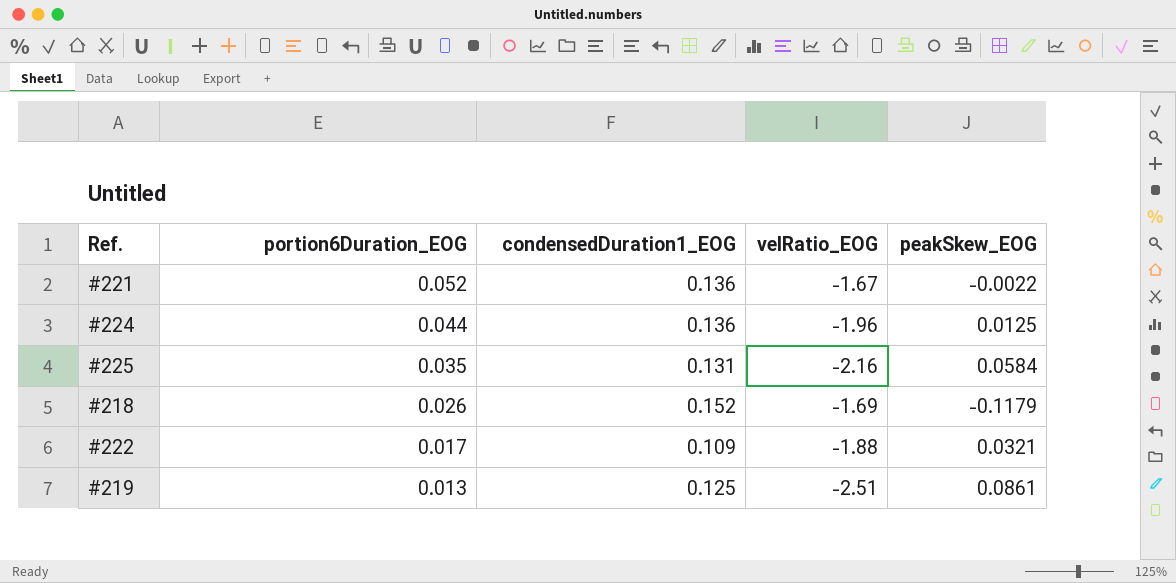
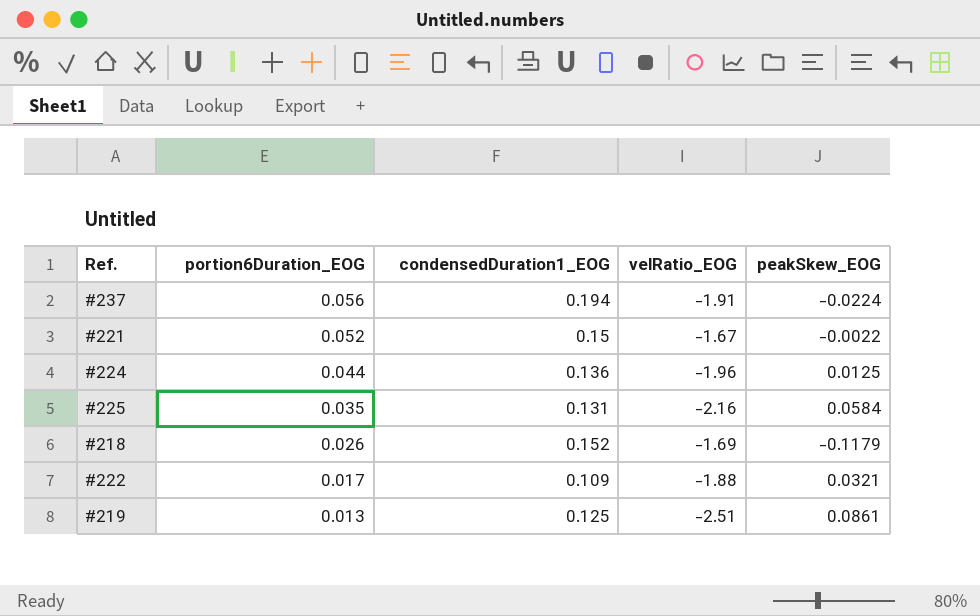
row #237: none -> 0.056 | 0.194 | -1.91 | -0.0224
#221 | condensedDuration1_EOG: 0.136 -> 0.15

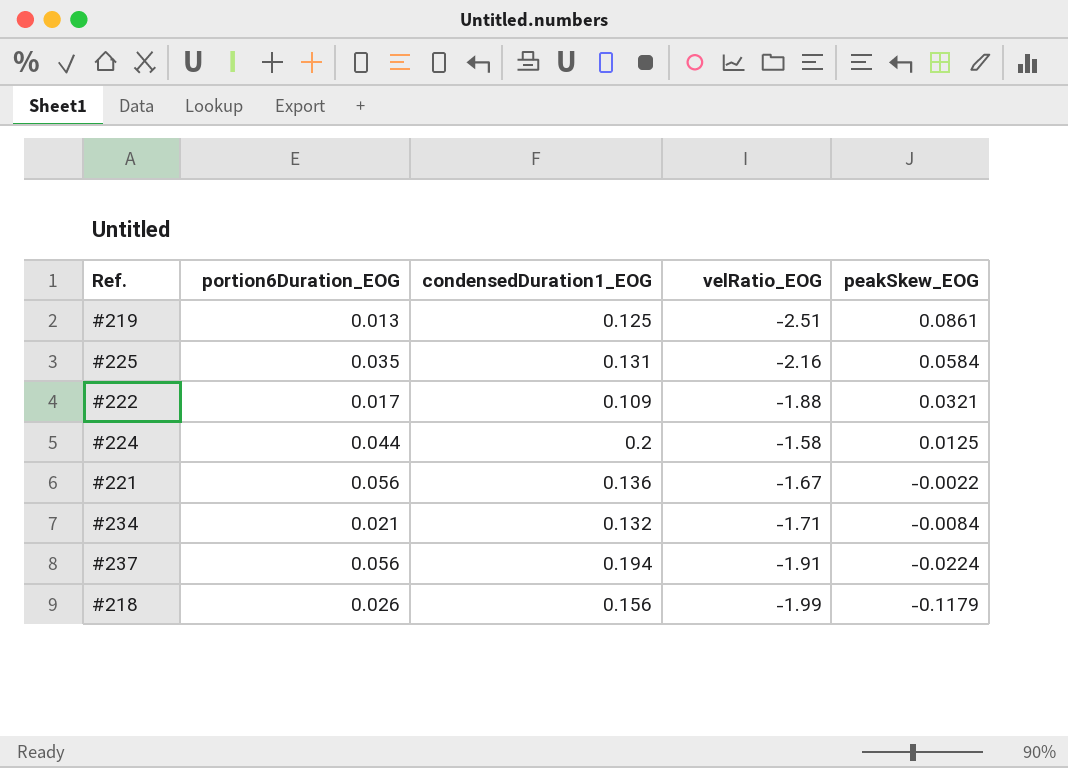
row order: portion6Duration_EOG descending -> peakSkew_EOG descending
#224 | condensedDuration1_EOG: 0.136 -> 0.2
#224 | velRatio_EOG: -1.96 -> -1.58
#221 | portion6Duration_EOG: 0.052 -> 0.056
#221 | condensedDuration1_EOG: 0.15 -> 0.136
row #234: none -> 0.021 | 0.132 | -1.71 | -0.0084
#218 | condensedDuration1_EOG: 0.152 -> 0.156
#218 | velRatio_EOG: -1.69 -> -1.99

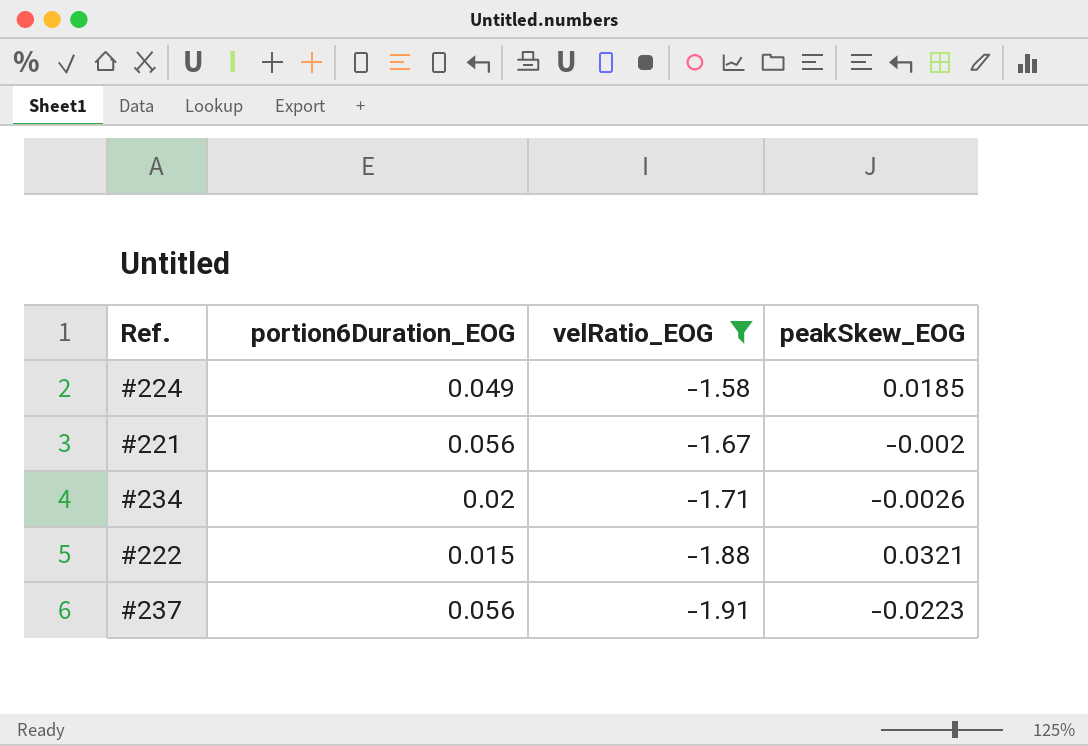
filter: none -> velRatio_EOG >= -1.91
row order: peakSkew_EOG descending -> velRatio_EOG descending
column condensedDuration1_EOG | position: 3 -> none
#224 | portion6Duration_EOG: 0.044 -> 0.049
#224 | peakSkew_EOG: 0.0125 -> 0.0185
#221 | peakSkew_EOG: -0.0022 -> -0.002
#234 | portion6Duration_EOG: 0.021 -> 0.02
#234 | peakSkew_EOG: -0.0084 -> -0.0026
#222 | portion6Duration_EOG: 0.017 -> 0.015
#237 | peakSkew_EOG: -0.0224 -> -0.0223

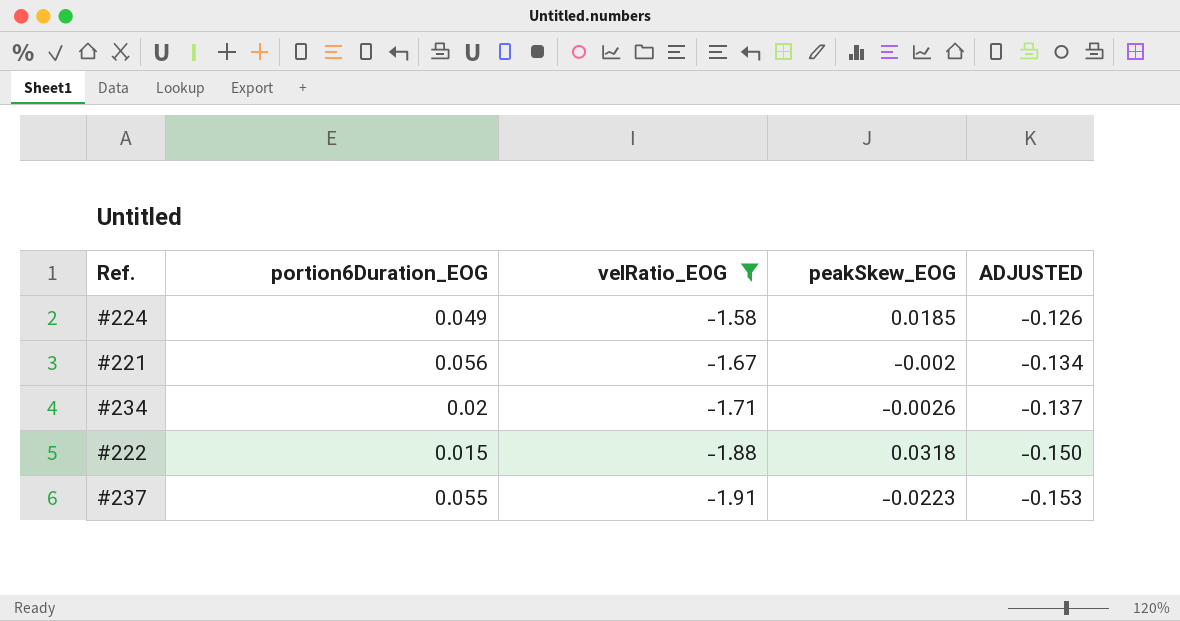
column ADJUSTED | formula: none -> [velRatio_EOG] * 0.08
#222 | peakSkew_EOG: 0.0321 -> 0.0318
#237 | portion6Duration_EOG: 0.056 -> 0.055

